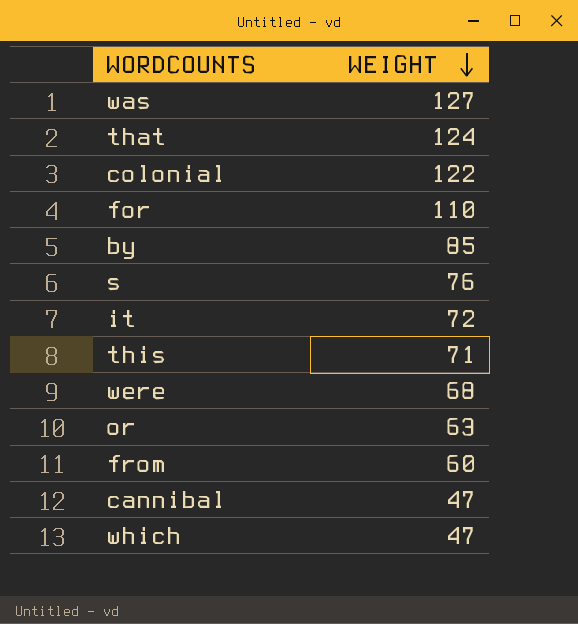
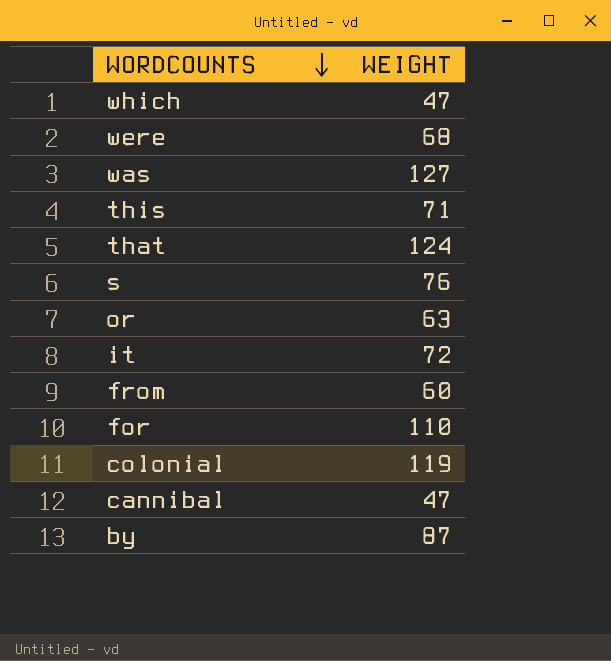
row order: WEIGHT descending -> WORDCOUNTS descending
colonial | WEIGHT: 122 -> 119
by | WEIGHT: 85 -> 87

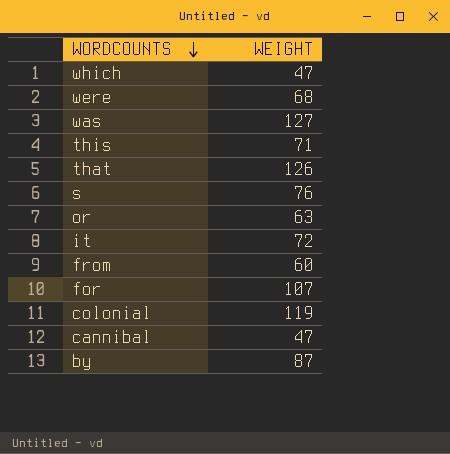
that | WEIGHT: 124 -> 126
for | WEIGHT: 110 -> 107

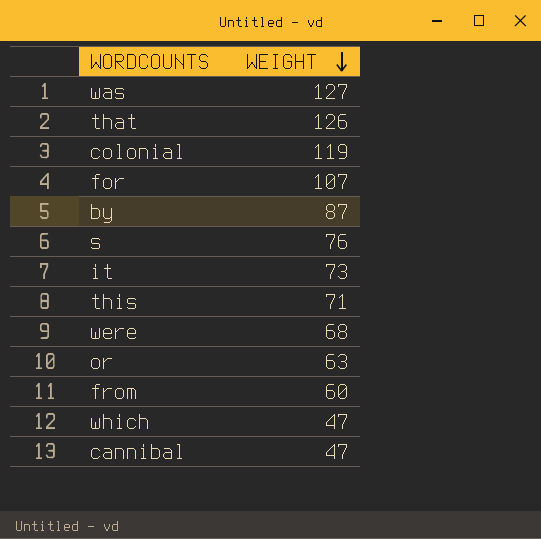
row order: WORDCOUNTS descending -> WEIGHT descending
it | WEIGHT: 72 -> 73

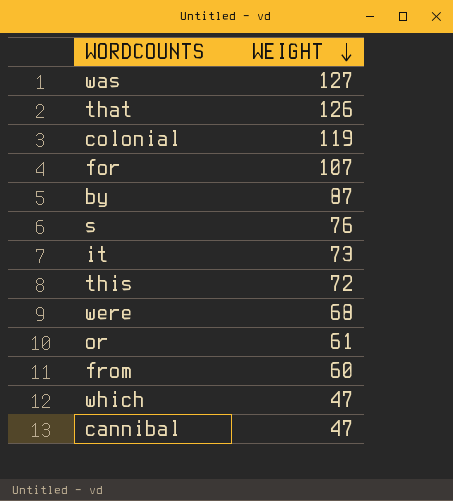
this | WEIGHT: 71 -> 72
or | WEIGHT: 63 -> 61

